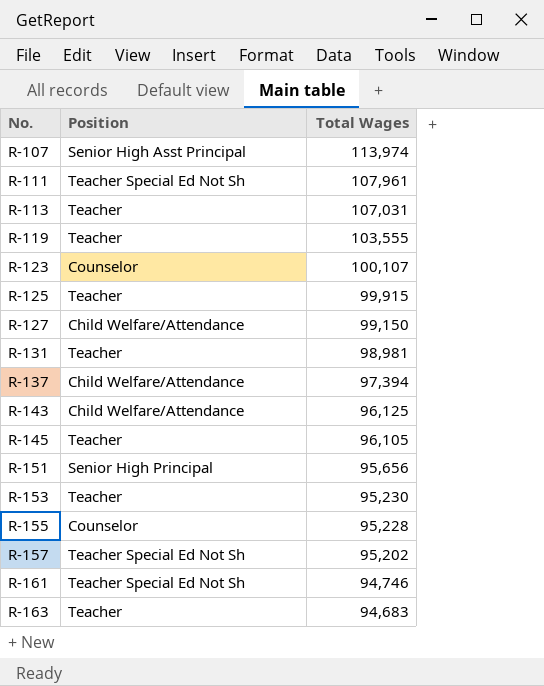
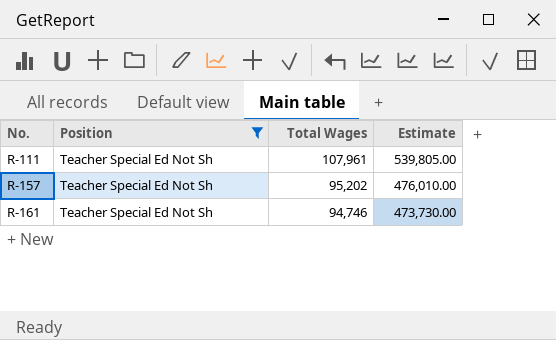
filter: none -> Position = Teacher Special Ed Not Sh
column Estimate | formula: none -> [Total Wages] * 5

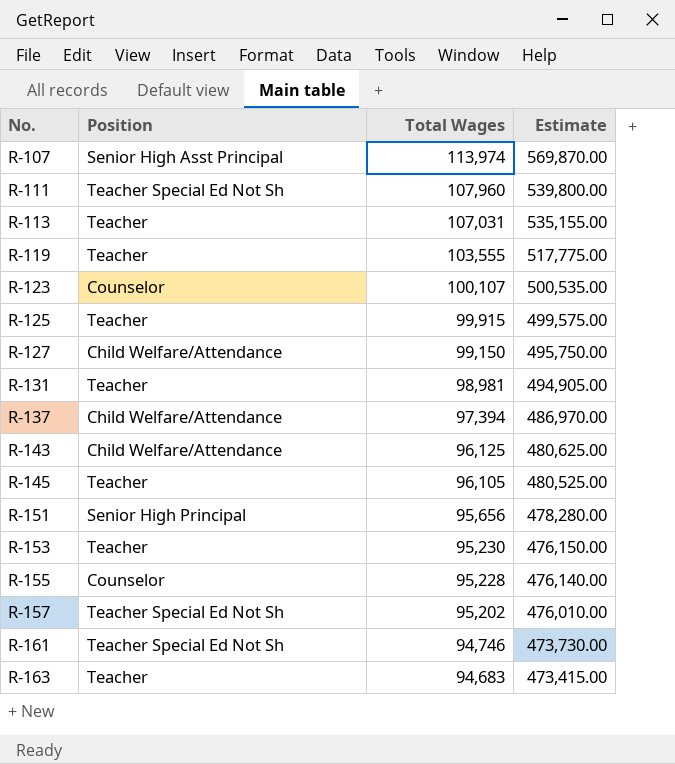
filter: Position = Teacher Special Ed Not Sh -> none
R-111 | Total Wages: 107,961 -> 107,960
R-111 | Estimate: 539,805.00 -> 539,800.00

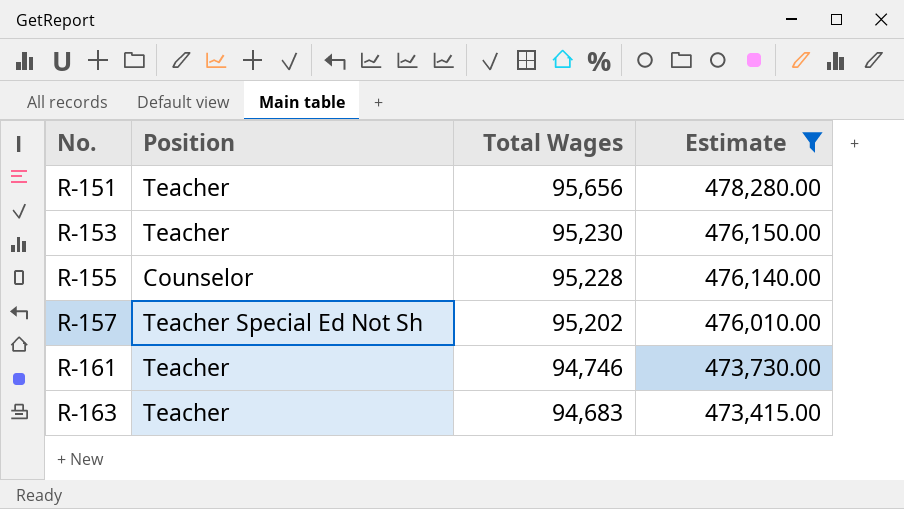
filter: none -> Estimate <= 478,280.00
R-151 | Position: Senior High Principal -> Teacher
R-161 | Position: Teacher Special Ed Not Sh -> Teacher

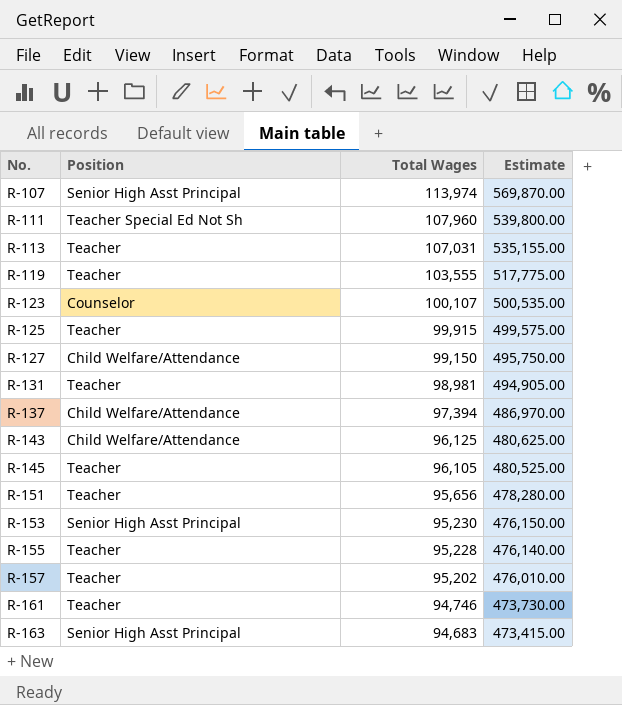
filter: Estimate <= 478,280.00 -> none
R-153 | Position: Teacher -> Senior High Asst Principal
R-155 | Position: Counselor -> Teacher
R-157 | Position: Teacher Special Ed Not Sh -> Teacher
R-163 | Position: Teacher -> Senior High Asst Principal

